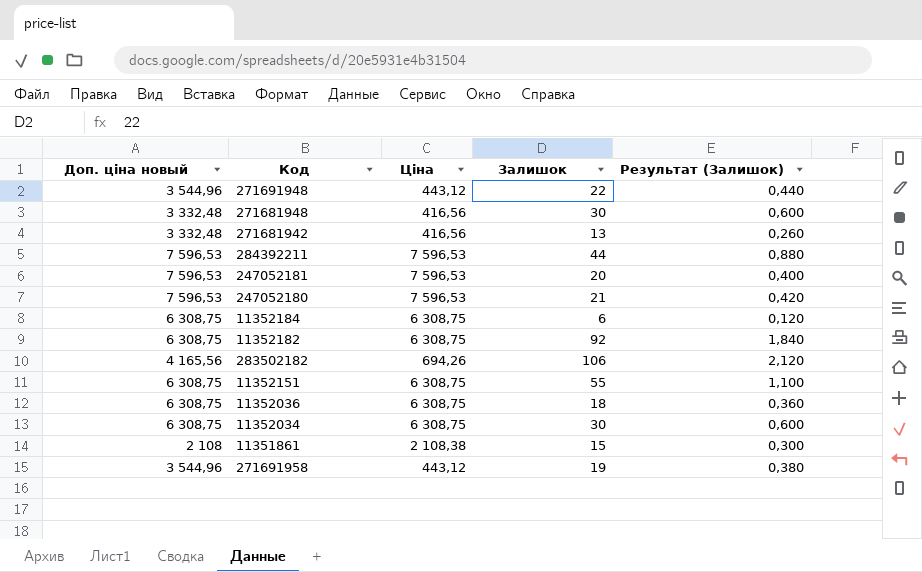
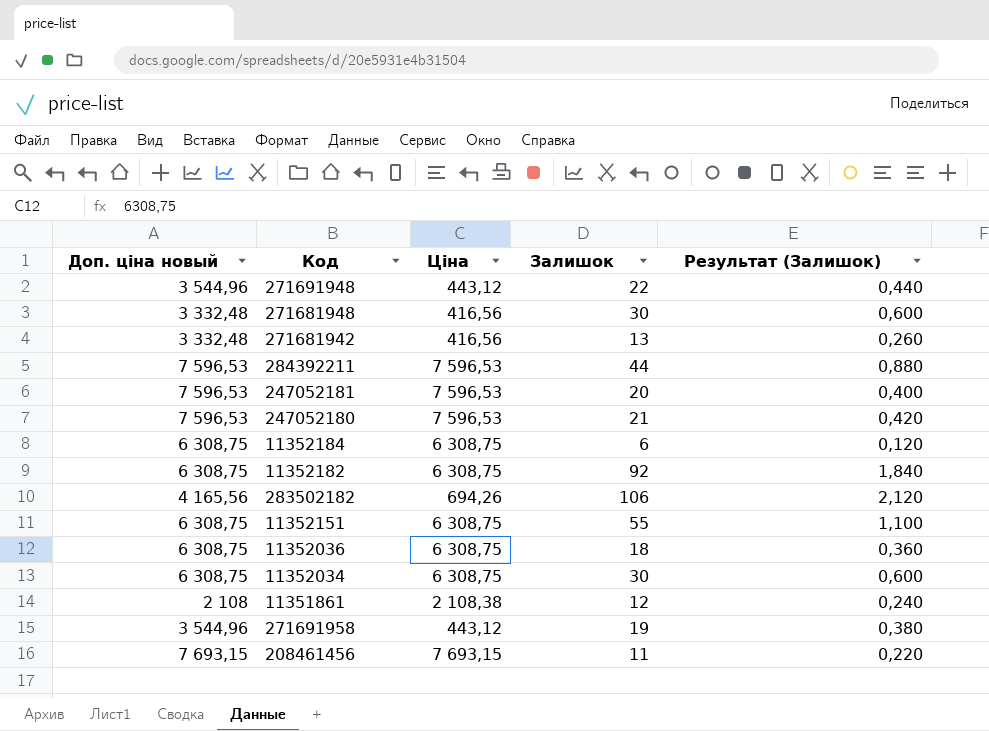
11351861 | Залишок: 15 -> 12
11351861 | Результат (Залишок): 0,300 -> 0,240
row 208461456: none -> 7 693,15 | 7 693,15 | 11 | 0,220

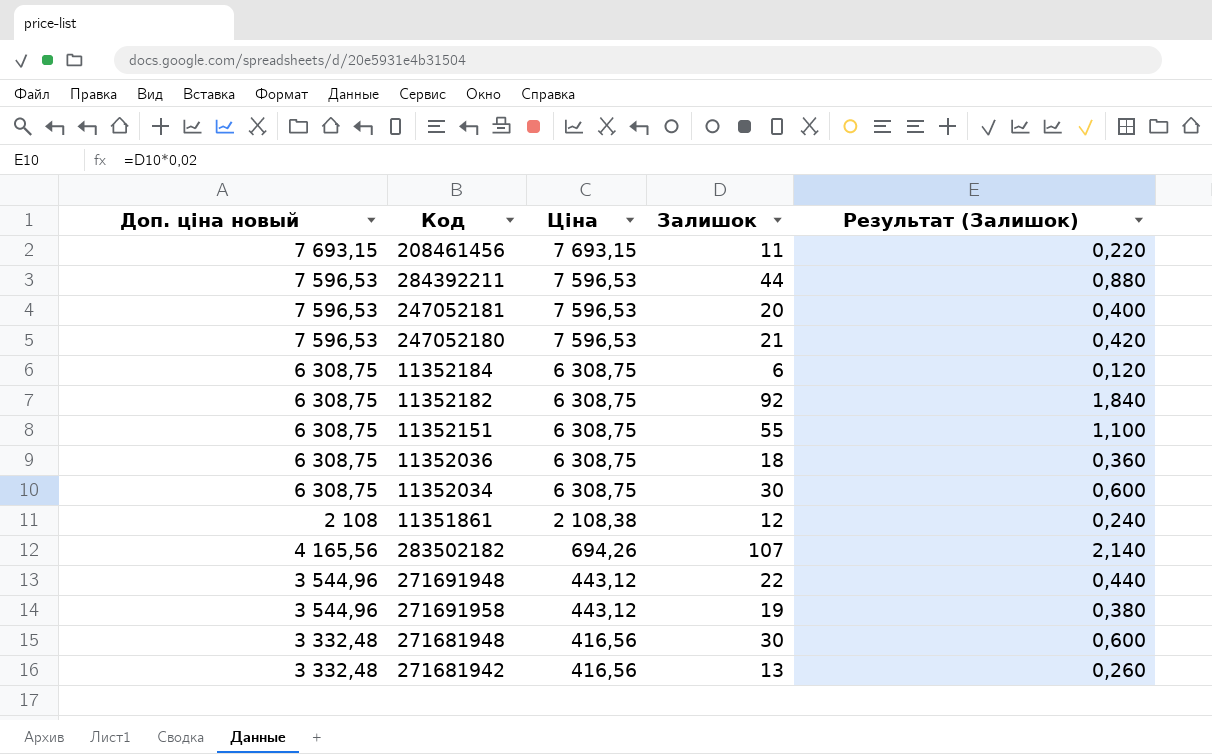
row order: none -> Ціна descending
283502182 | Залишок: 106 -> 107
283502182 | Результат (Залишок): 2,120 -> 2,140

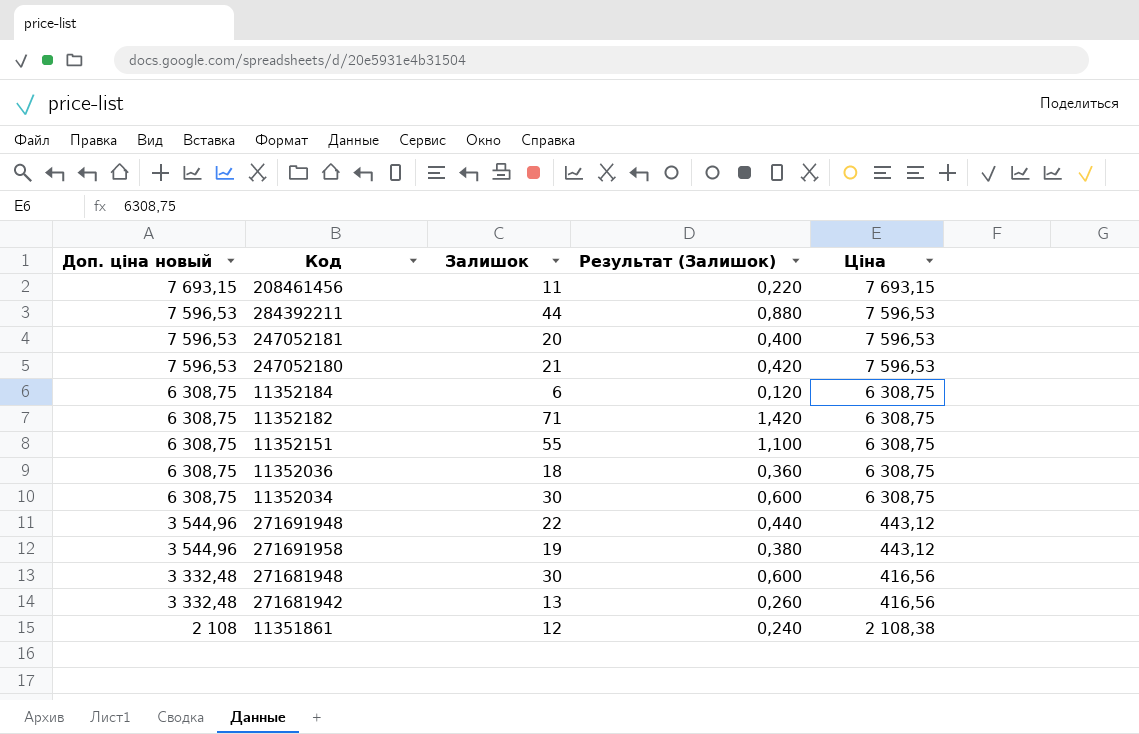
row order: Ціна descending -> Доп. ціна новый descending
column Ціна | position: 3 -> 5
row 283502182: 4 165,56 | 694,26 | 107 | 2,140 -> none
11352182 | Залишок: 92 -> 71
11352182 | Результат (Залишок): 1,840 -> 1,420

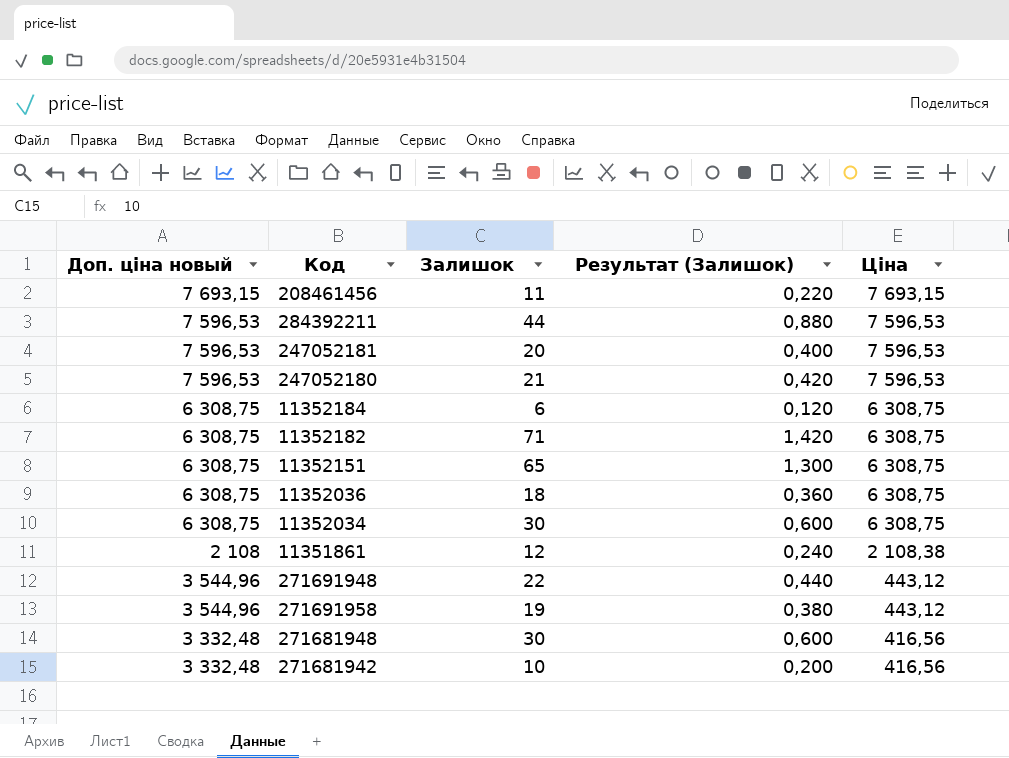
row order: Доп. ціна новый descending -> Ціна descending
11352151 | Залишок: 55 -> 65
11352151 | Результат (Залишок): 1,100 -> 1,300
271681942 | Залишок: 13 -> 10
271681942 | Результат (Залишок): 0,260 -> 0,200

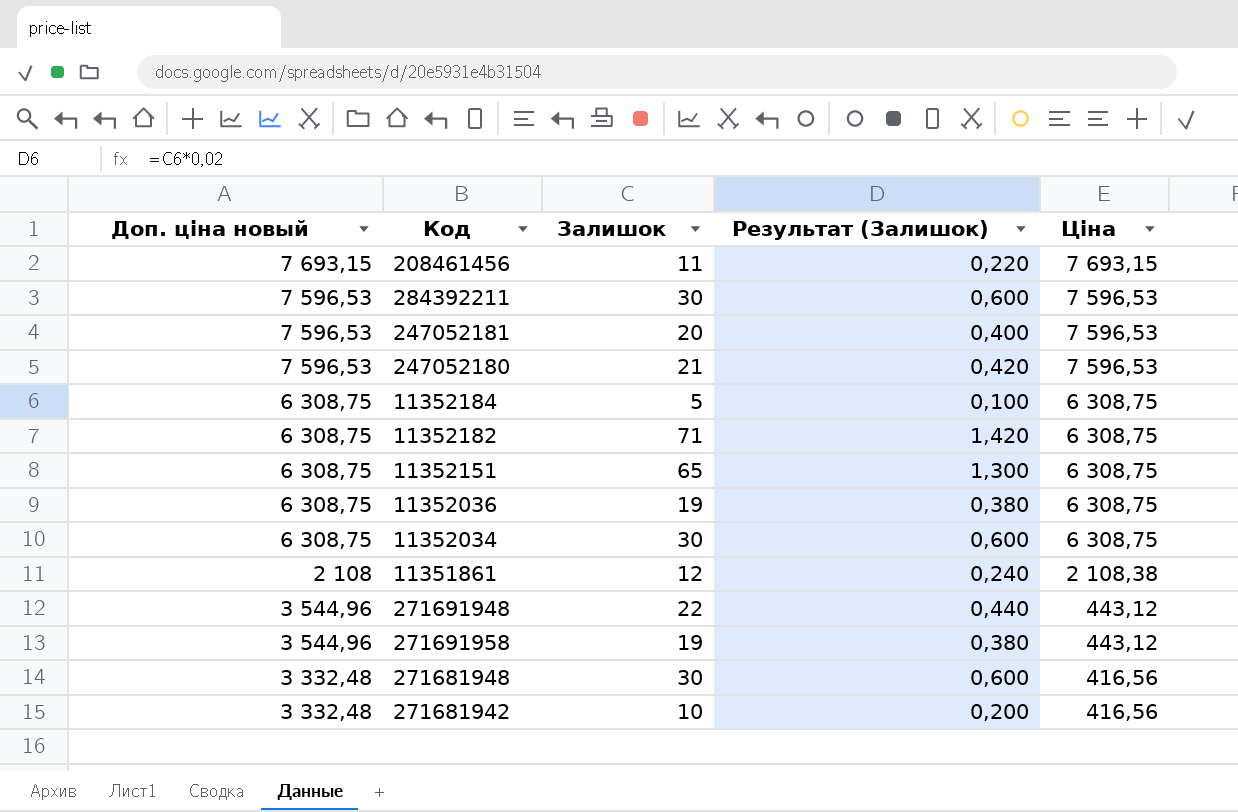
284392211 | Залишок: 44 -> 30
284392211 | Результат (Залишок): 0,880 -> 0,600
11352184 | Залишок: 6 -> 5
11352184 | Результат (Залишок): 0,120 -> 0,100
11352036 | Залишок: 18 -> 19
11352036 | Результат (Залишок): 0,360 -> 0,380

